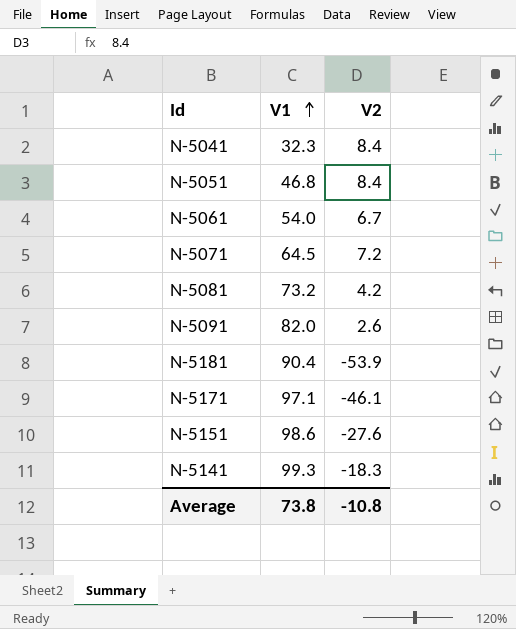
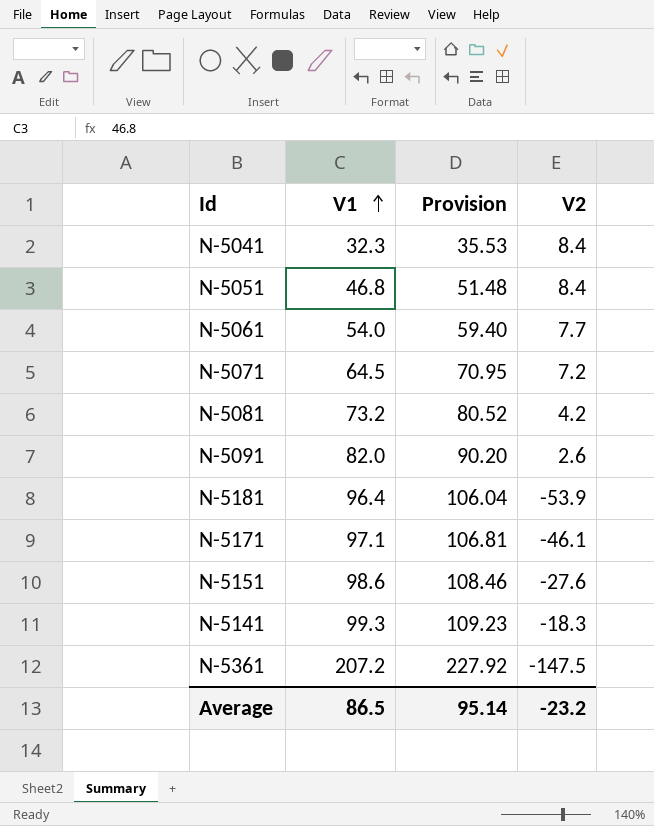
column Provision | formula: none -> [V1] * 1.1
N-5061 | V2: 6.7 -> 7.7
N-5181 | V1: 90.4 -> 96.4
row N-5361: none -> 207.2 | 227.92 | -147.5
Average | V1: 73.8 -> 86.5
Average | V2: -10.8 -> -23.2

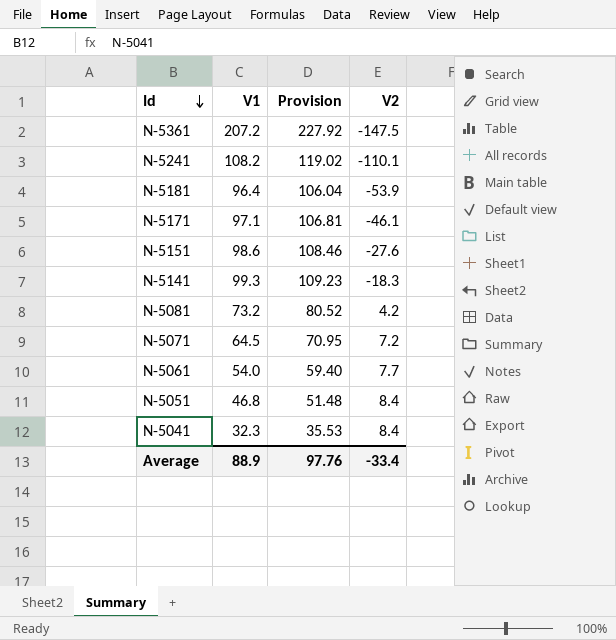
row order: V1 ascending -> Id descending
row N-5091: 82.0 | 90.20 | 2.6 -> none
row N-5241: none -> 108.2 | 119.02 | -110.1
Average | V1: 86.5 -> 88.9
Average | Provision: 95.14 -> 97.76
Average | V2: -23.2 -> -33.4

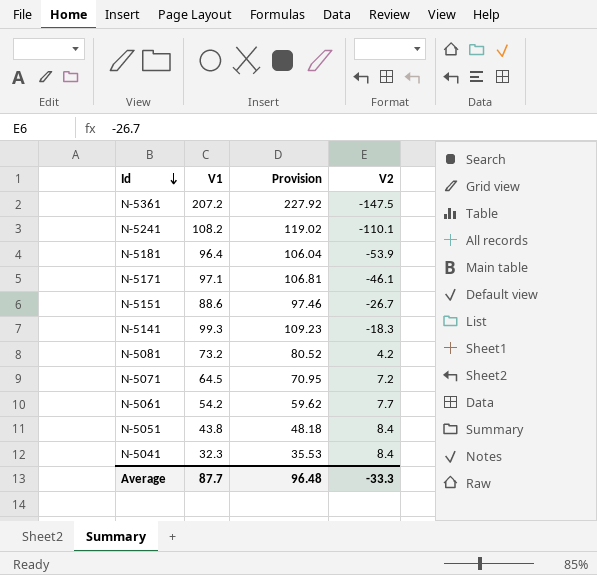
N-5151 | V1: 98.6 -> 88.6
N-5151 | Provision: 108.46 -> 97.46
N-5151 | V2: -27.6 -> -26.7
N-5061 | V1: 54.0 -> 54.2
N-5061 | Provision: 59.40 -> 59.62
N-5051 | V1: 46.8 -> 43.8
N-5051 | Provision: 51.48 -> 48.18
Average | V1: 88.9 -> 87.7
Average | Provision: 97.76 -> 96.48
Average | V2: -33.4 -> -33.3

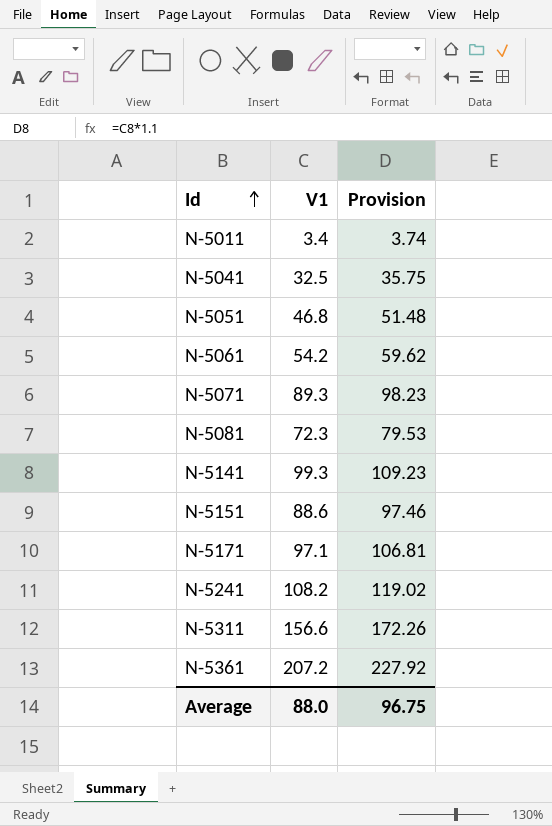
row order: Id descending -> Id ascending
column V2 | position: 4 -> none
row N-5181: 96.4 | 106.04 | -53.9 -> none
row N-5011: none -> 3.4 | 3.74
N-5041 | V1: 32.3 -> 32.5
N-5041 | Provision: 35.53 -> 35.75
N-5051 | V1: 43.8 -> 46.8
N-5051 | Provision: 48.18 -> 51.48
N-5071 | V1: 64.5 -> 89.3
N-5071 | Provision: 70.95 -> 98.23
N-5081 | V1: 73.2 -> 72.3
N-5081 | Provision: 80.52 -> 79.53
row N-5311: none -> 156.6 | 172.26
Average | V1: 87.7 -> 88.0
Average | Provision: 96.48 -> 96.75

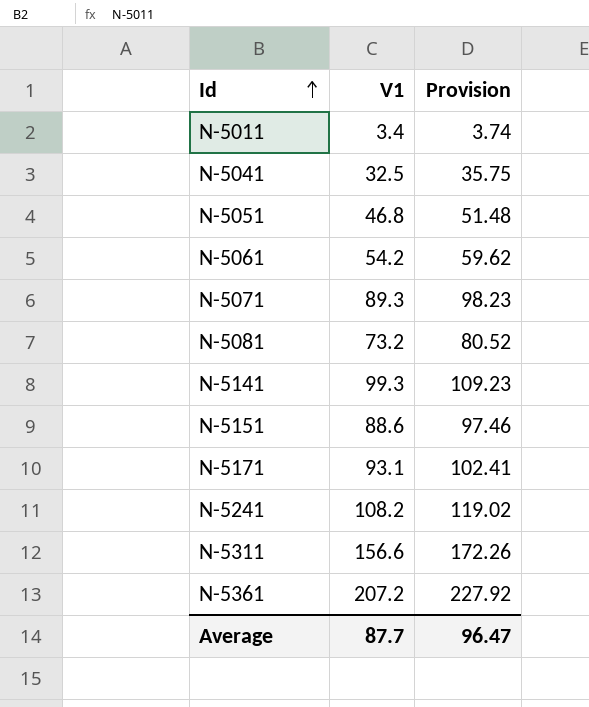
N-5081 | V1: 72.3 -> 73.2
N-5081 | Provision: 79.53 -> 80.52
N-5171 | V1: 97.1 -> 93.1
N-5171 | Provision: 106.81 -> 102.41
Average | V1: 88.0 -> 87.7
Average | Provision: 96.75 -> 96.47

